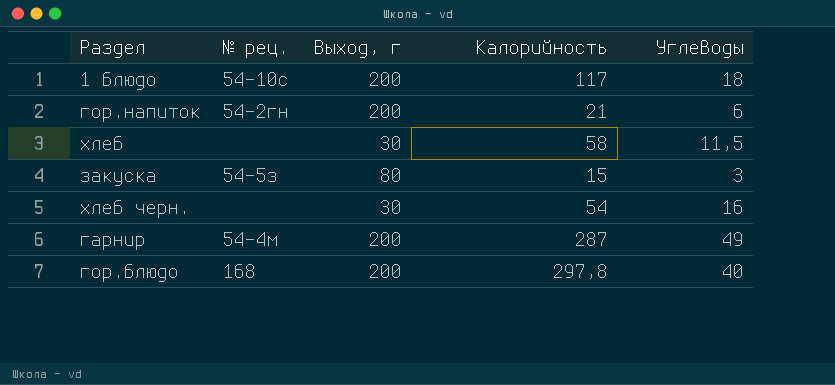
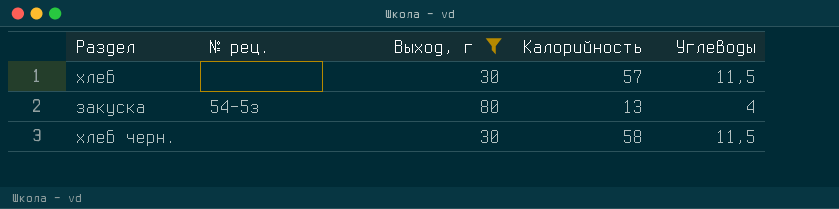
filter: none -> Выход, г != 200
хлеб | Калорийность: 58 -> 57
закуска | Калорийность: 15 -> 13
закуска | Углеводы: 3 -> 4
хлеб черн. | Калорийность: 54 -> 58
хлеб черн. | Углеводы: 16 -> 11,5

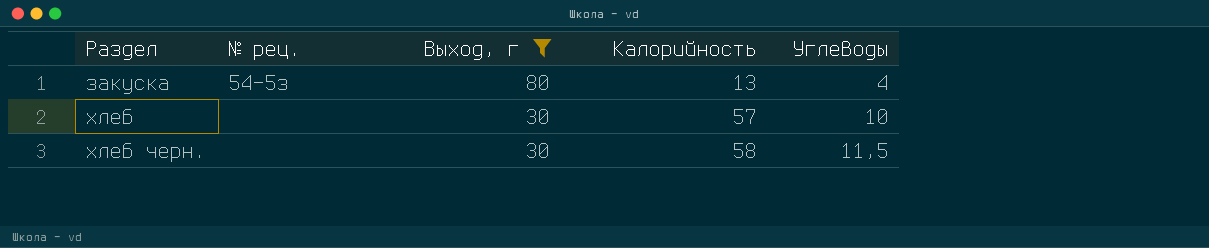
row order: none -> Раздел ascending
хлеб | Углеводы: 11,5 -> 10

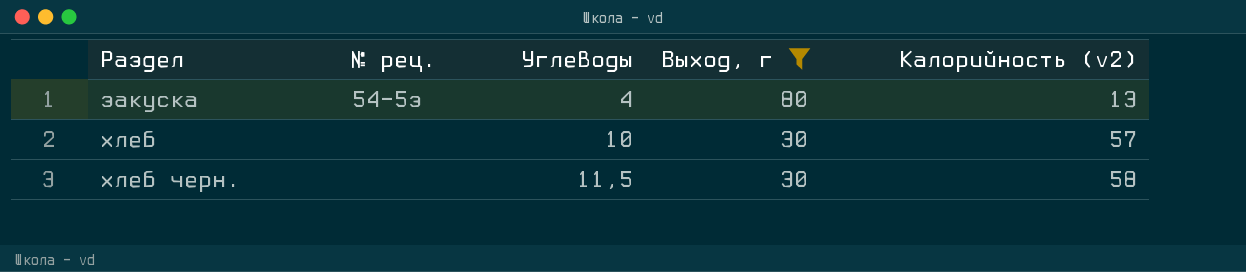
column Углеводы | position: 5 -> 3
column name: Калорийность -> Калорийность (v2)

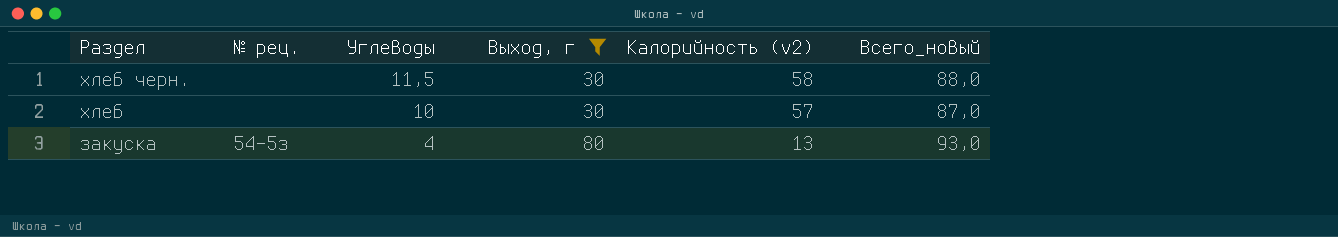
row order: Раздел ascending -> Раздел descending
column Всего_новый | formula: none -> [Выход, г] + [Калорийность (v2)]

